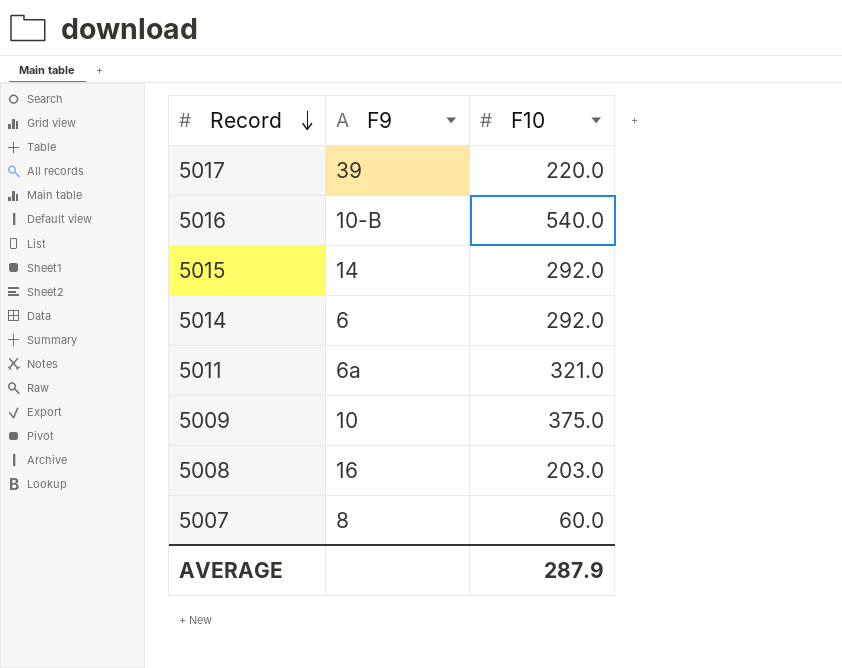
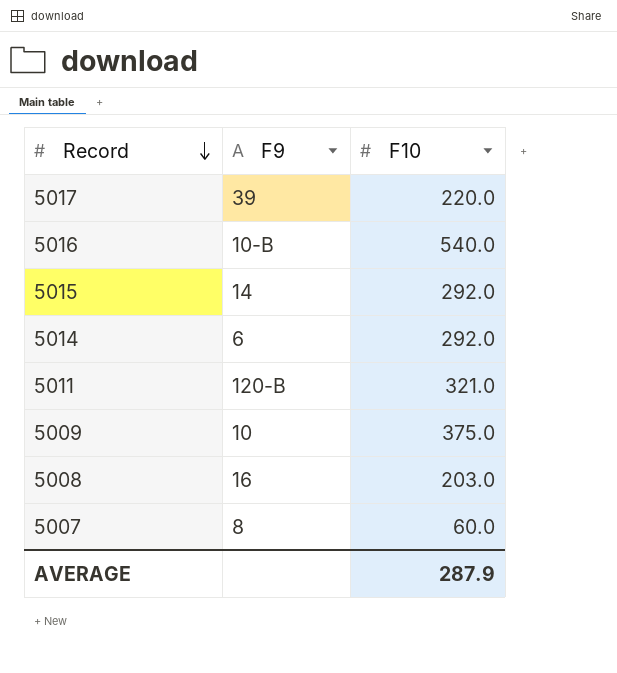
5011 | F9: 6а -> 120-В

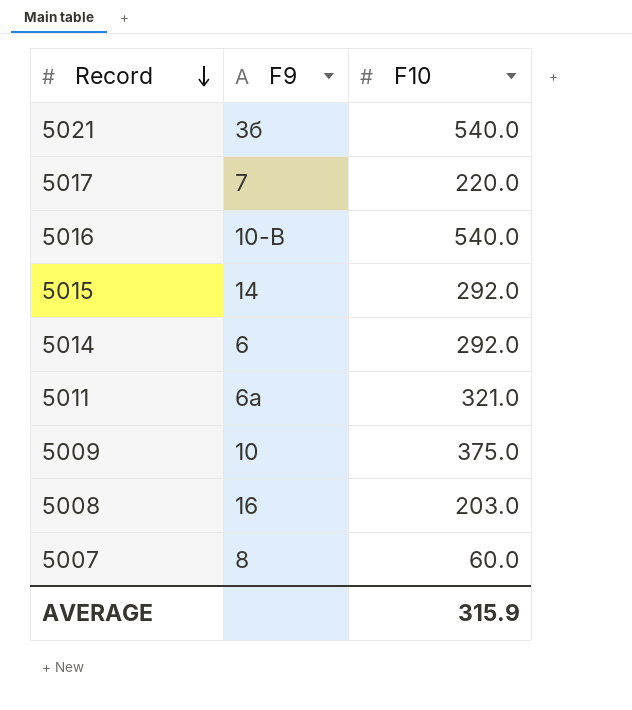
row 5021: none -> 3б | 540.0
5017 | F9: 39 -> 7
5011 | F9: 120-В -> 6а
AVERAGE | F10: 287.9 -> 315.9

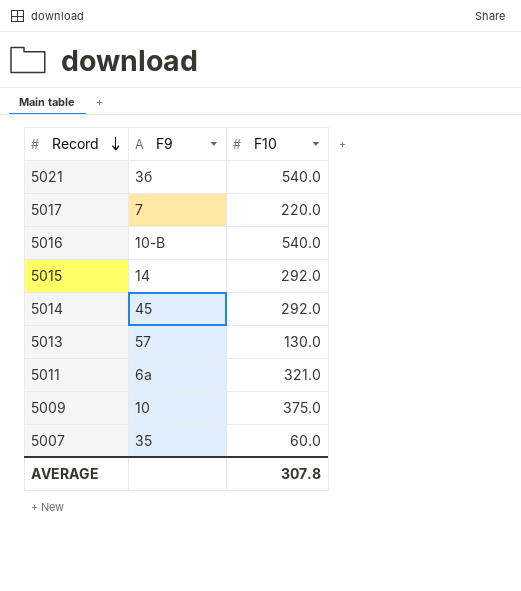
row 5008: 16 | 203.0 -> none
5014 | F9: 6 -> 45
row 5013: none -> 57 | 130.0
5007 | F9: 8 -> 35
AVERAGE | F10: 315.9 -> 307.8

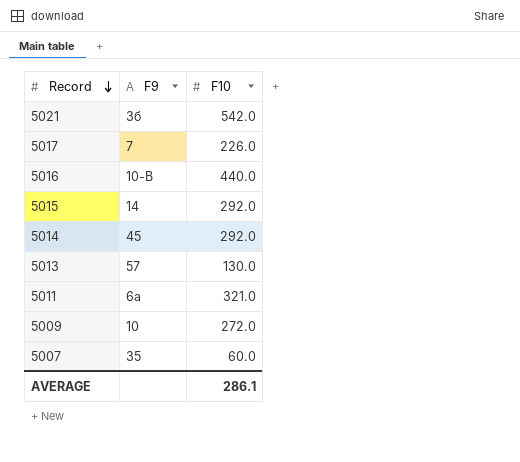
5021 | F10: 540.0 -> 542.0
5017 | F10: 220.0 -> 226.0
5016 | F10: 540.0 -> 440.0
5009 | F10: 375.0 -> 272.0
AVERAGE | F10: 307.8 -> 286.1

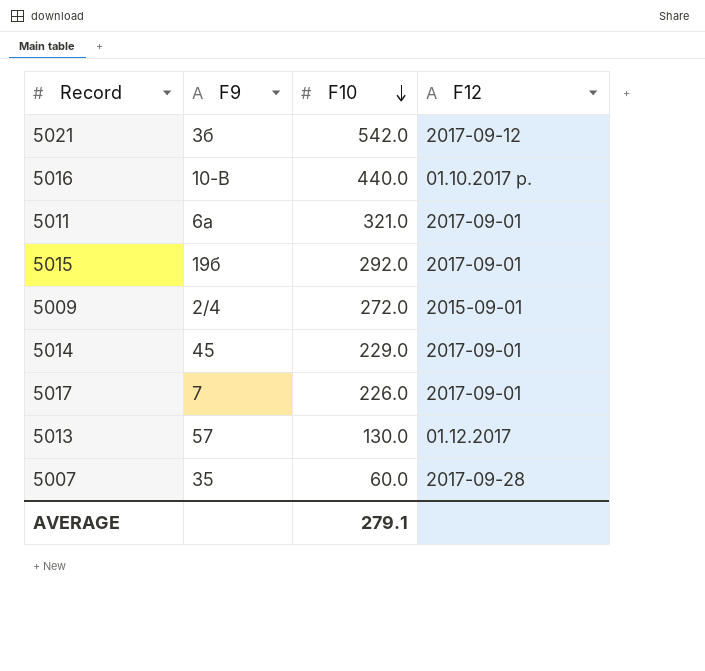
row order: Record descending -> F10 descending
column F12 | position: none -> 4
5015 | F9: 14 -> 19б
5009 | F9: 10 -> 2/4
5014 | F10: 292.0 -> 229.0
AVERAGE | F10: 286.1 -> 279.1

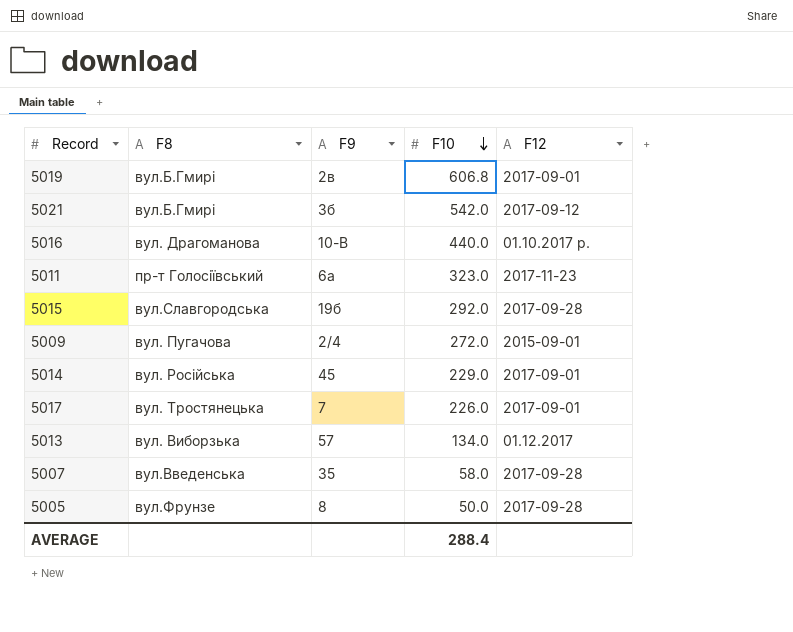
column F8 | position: none -> 2
row 5019: none -> вул.Б.Гмирі | 2в | 606.8 | 2017-09-01
5011 | F10: 321.0 -> 323.0
5011 | F12: 2017-09-01 -> 2017-11-23
5015 | F12: 2017-09-01 -> 2017-09-28
5013 | F10: 130.0 -> 134.0
5007 | F10: 60.0 -> 58.0
row 5005: none -> вул.Фрунзе | 8 | 50.0 | 2017-09-28
AVERAGE | F10: 279.1 -> 288.4

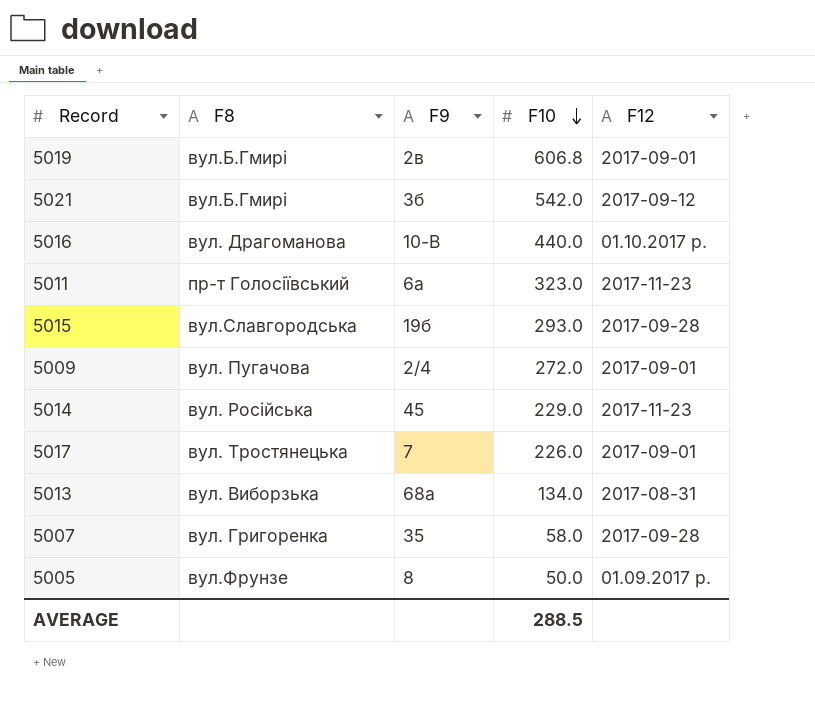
5015 | F10: 292.0 -> 293.0
5009 | F12: 2015-09-01 -> 2017-09-01
5014 | F12: 2017-09-01 -> 2017-11-23
5013 | F9: 57 -> 68а
5013 | F12: 01.12.2017 -> 2017-08-31
5007 | F8: вул.Введенська -> вул. Григоренка
5005 | F12: 2017-09-28 -> 01.09.2017 р.
AVERAGE | F10: 288.4 -> 288.5

